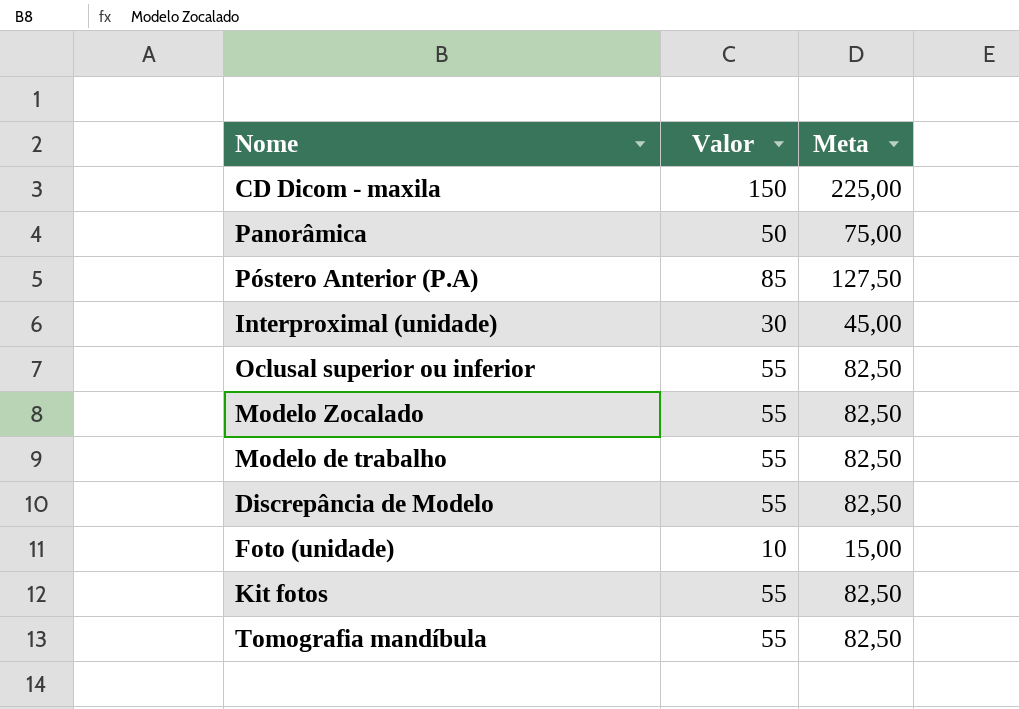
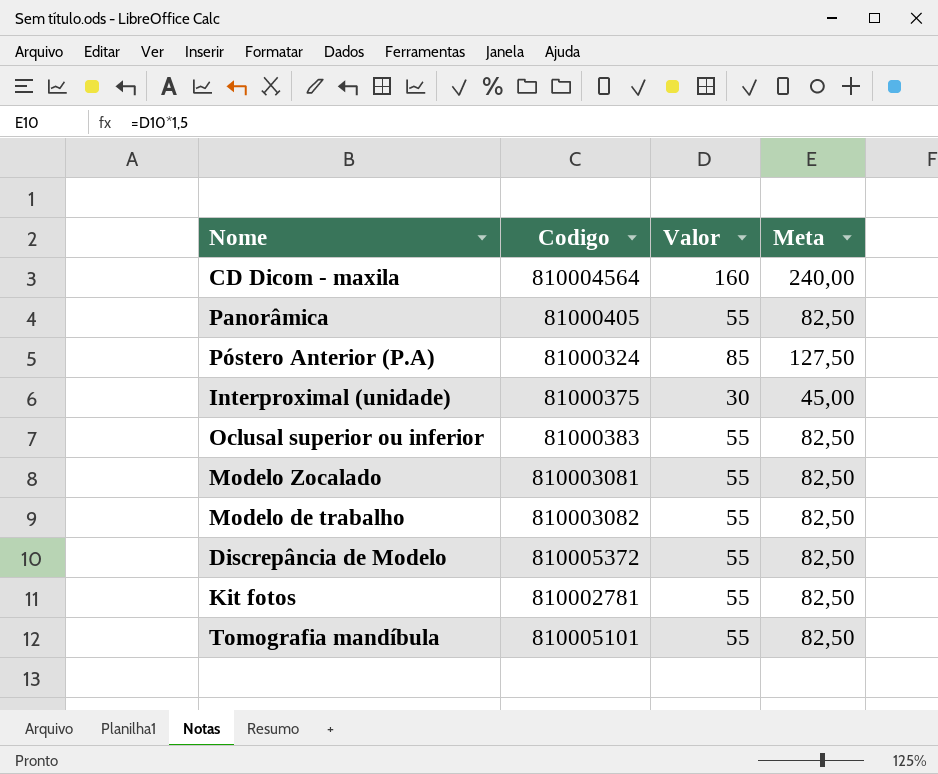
column Codigo | position: none -> 2
row Foto (unidade): 10 | 15,00 -> none
CD Dicom - maxila | Valor: 150 -> 160
CD Dicom - maxila | Meta: 225,00 -> 240,00
Panorâmica | Valor: 50 -> 55
Panorâmica | Meta: 75,00 -> 82,50

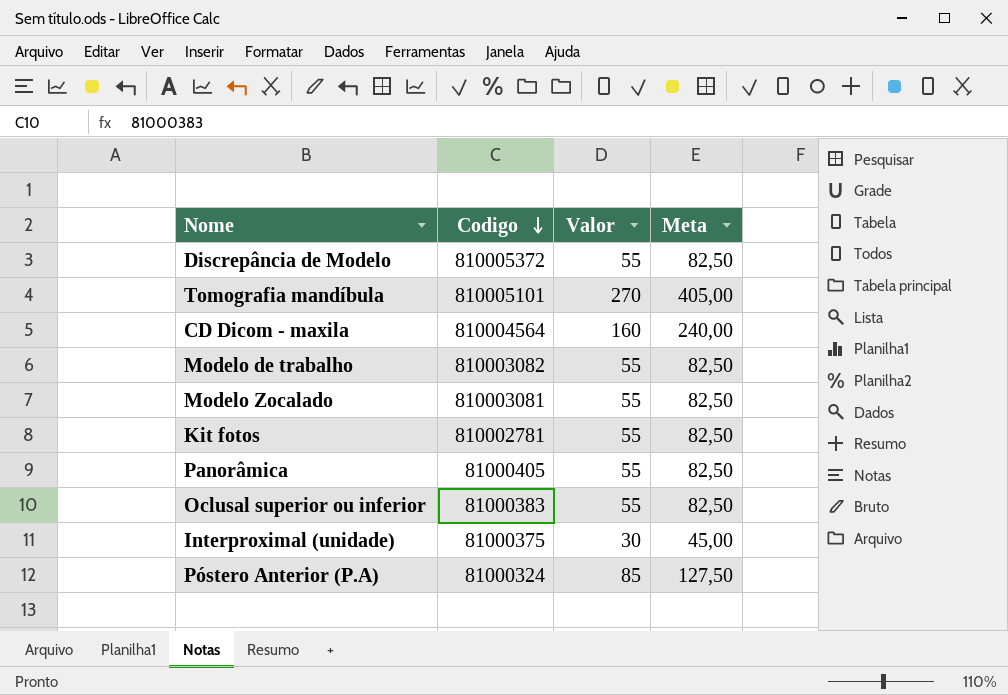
row order: none -> Codigo descending
Tomografia mandíbula | Valor: 55 -> 270
Tomografia mandíbula | Meta: 82,50 -> 405,00

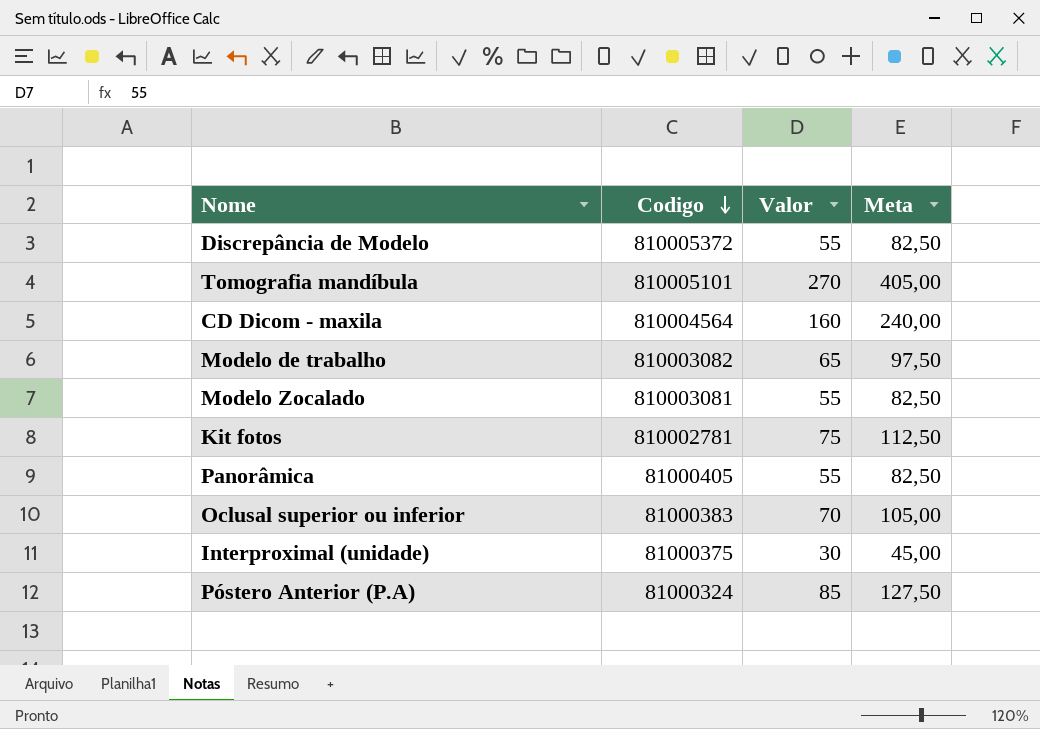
Modelo de trabalho | Valor: 55 -> 65
Modelo de trabalho | Meta: 82,50 -> 97,50
Kit fotos | Valor: 55 -> 75
Kit fotos | Meta: 82,50 -> 112,50
Oclusal superior ou inferior | Valor: 55 -> 70
Oclusal superior ou inferior | Meta: 82,50 -> 105,00

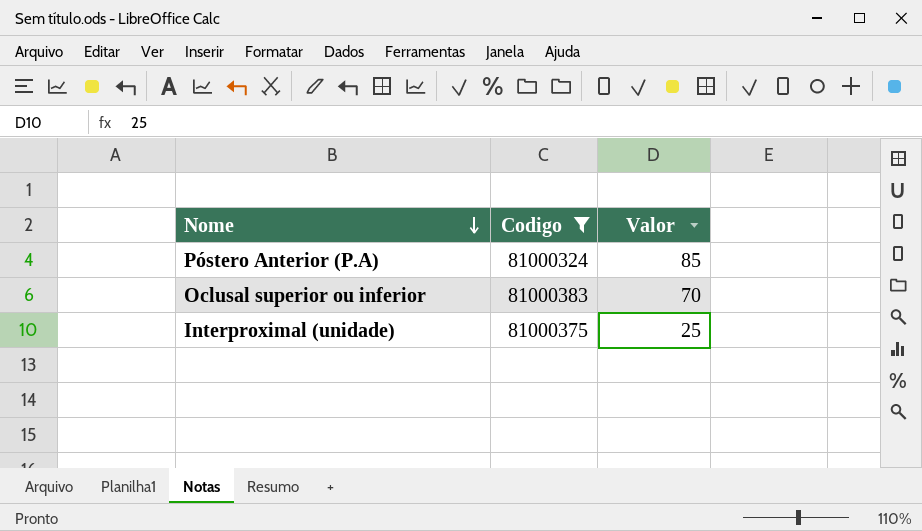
filter: none -> Codigo <= 81000383
row order: Codigo descending -> Nome descending
column Meta | formula: [Valor] * 1,5 -> none
Interproximal (unidade) | Valor: 30 -> 25

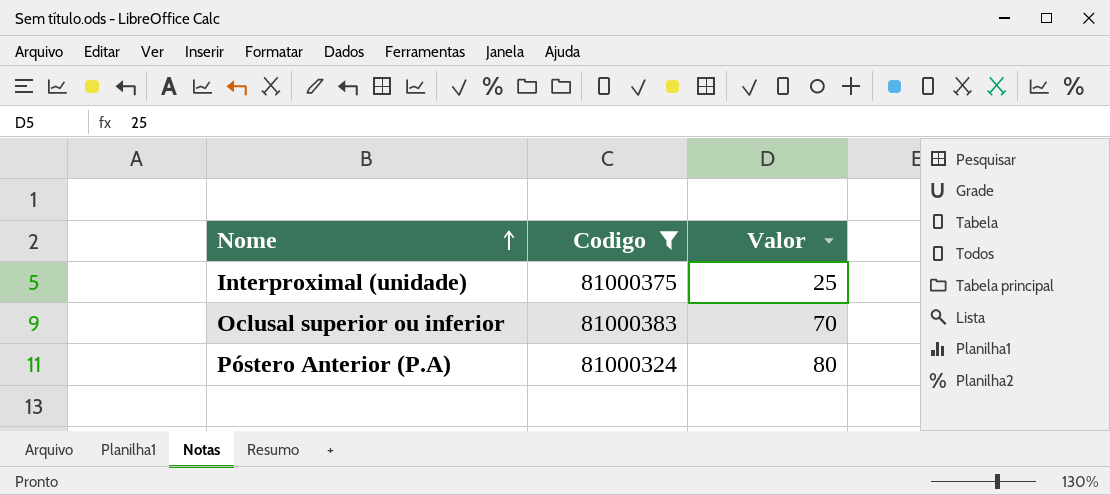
row order: Nome descending -> Nome ascending
Póstero Anterior (P.A) | Valor: 85 -> 80

